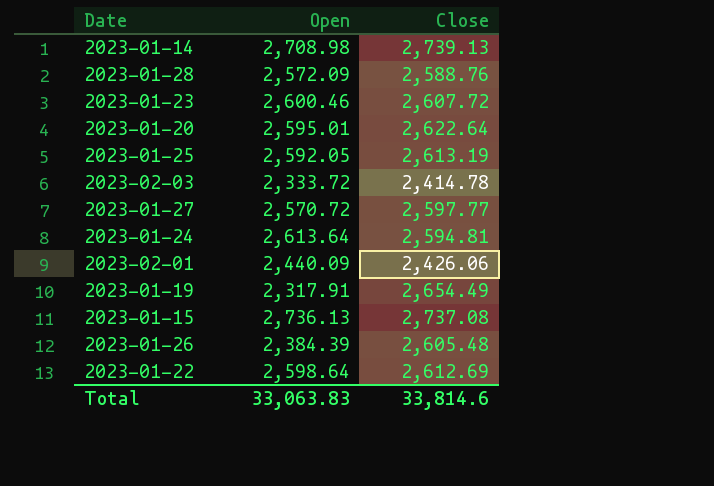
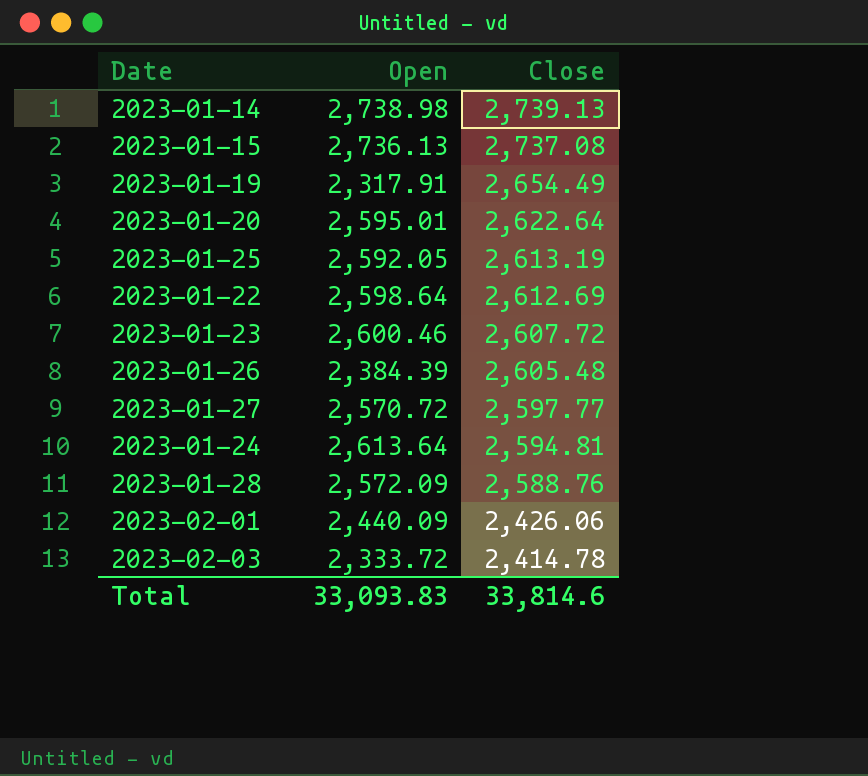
row order: none -> Close descending
2023-01-14 | Open: 2,708.98 -> 2,738.98
Total | Open: 33,063.83 -> 33,093.83

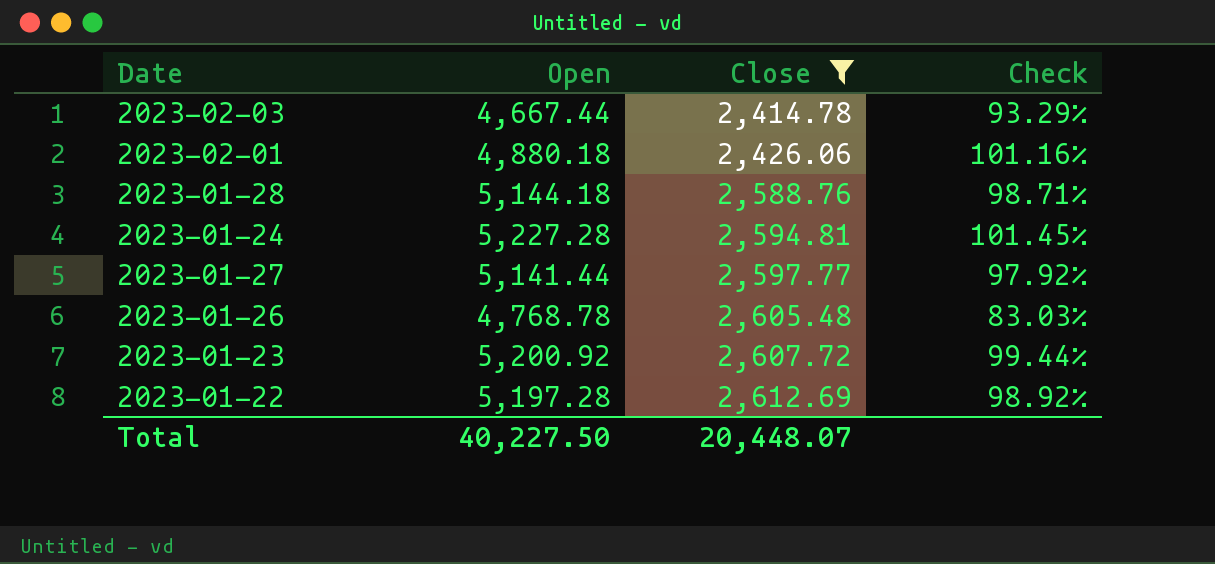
filter: none -> Close <= 2,612.69
row order: Close descending -> Close ascending
column Check | formula: none -> ([Open] - [Close]) / [Close]
2023-02-03 | Open: 2,333.72 -> 4,667.44
2023-02-01 | Open: 2,440.09 -> 4,880.18
2023-01-28 | Open: 2,572.09 -> 5,144.18
2023-01-24 | Open: 2,613.64 -> 5,227.28
2023-01-27 | Open: 2,570.72 -> 5,141.44
2023-01-26 | Open: 2,384.39 -> 4,768.78
2023-01-23 | Open: 2,600.46 -> 5,200.92
2023-01-22 | Open: 2,598.64 -> 5,197.28
Total | Open: 33,093.83 -> 40,227.50
Total | Close: 33,814.6 -> 20,448.07

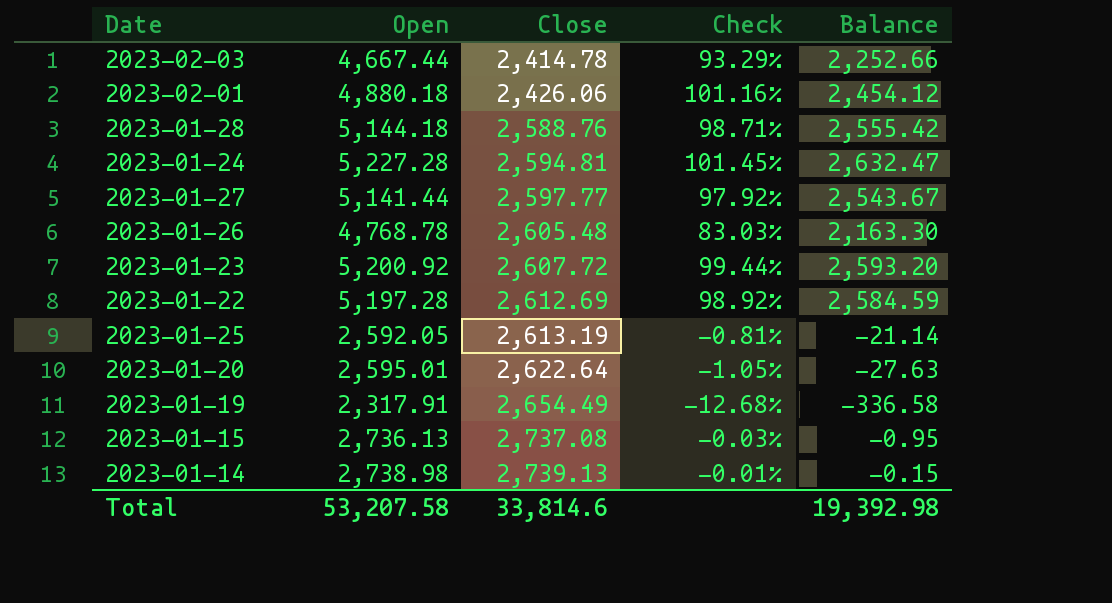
filter: Close <= 2,612.69 -> none
column Balance | formula: none -> [Open] - [Close]
Total | Open: 40,227.50 -> 53,207.58
Total | Close: 20,448.07 -> 33,814.6

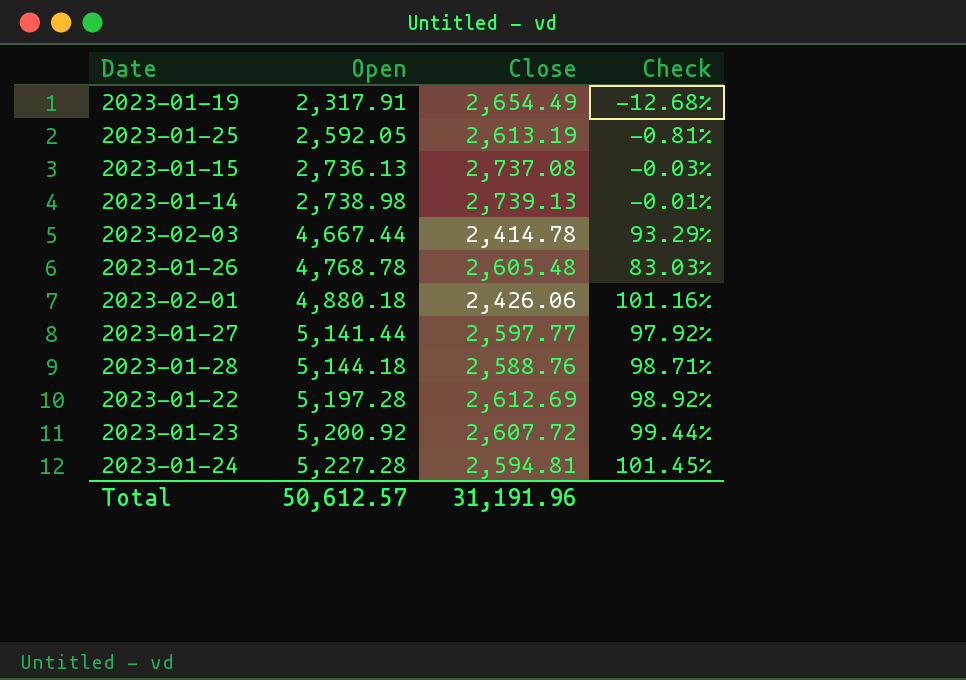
row order: Close ascending -> Open ascending
column Balance | formula: [Open] - [Close] -> none
row 2023-01-20: 2,595.01 | 2,622.64 | -1.05% | -27.63 -> none
Total | Open: 53,207.58 -> 50,612.57
Total | Close: 33,814.6 -> 31,191.96

